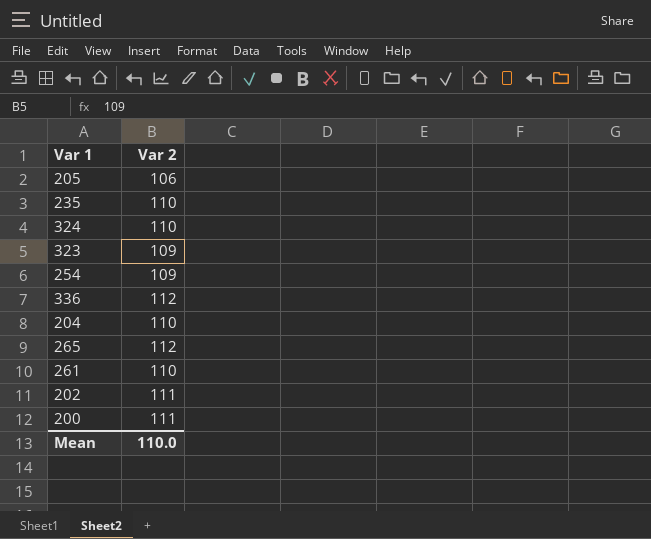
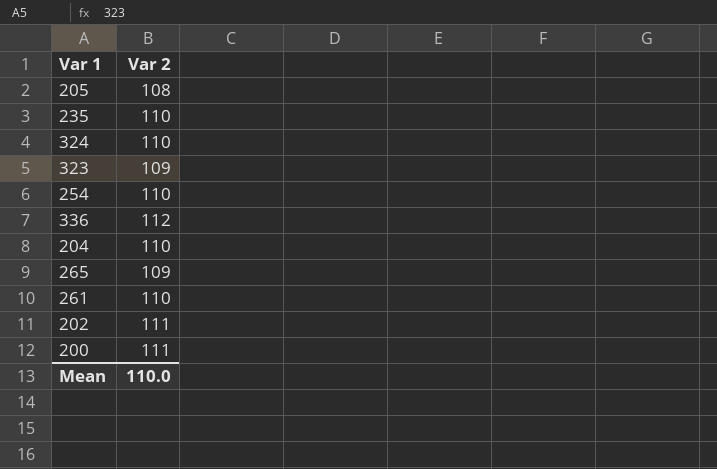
205 | Var 2: 106 -> 108
254 | Var 2: 109 -> 110
265 | Var 2: 112 -> 109

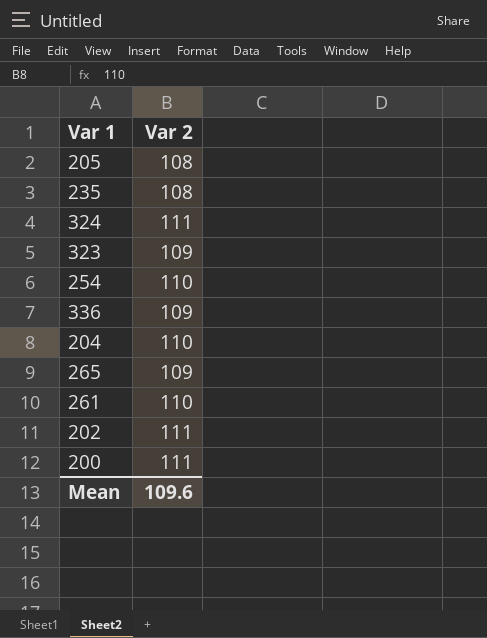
235 | Var 2: 110 -> 108
324 | Var 2: 110 -> 111
336 | Var 2: 112 -> 109
Mean | Var 2: 110.0 -> 109.6

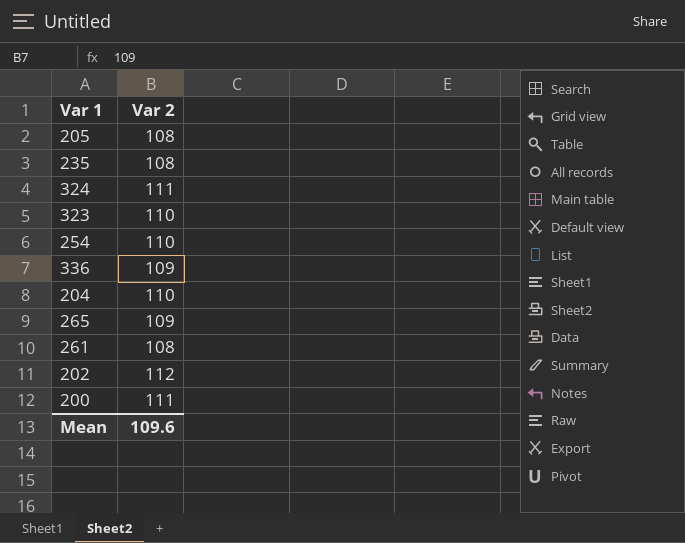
323 | Var 2: 109 -> 110
261 | Var 2: 110 -> 108
202 | Var 2: 111 -> 112

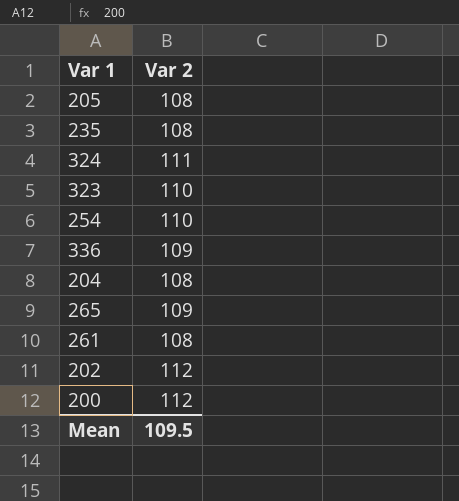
204 | Var 2: 110 -> 108
200 | Var 2: 111 -> 112
Mean | Var 2: 109.6 -> 109.5

